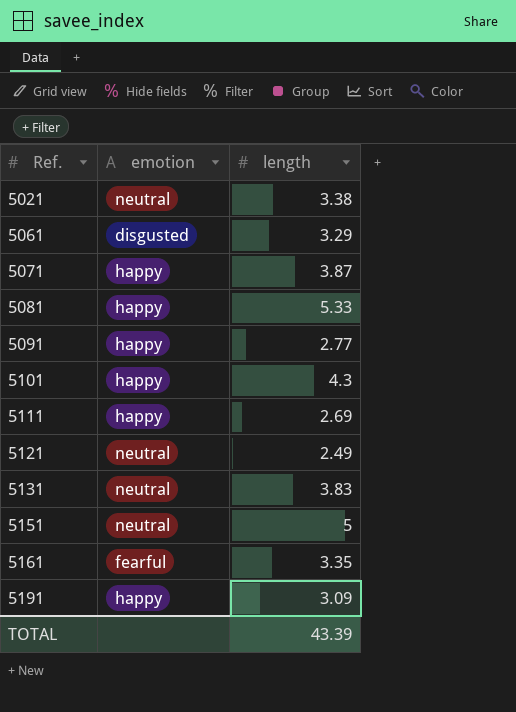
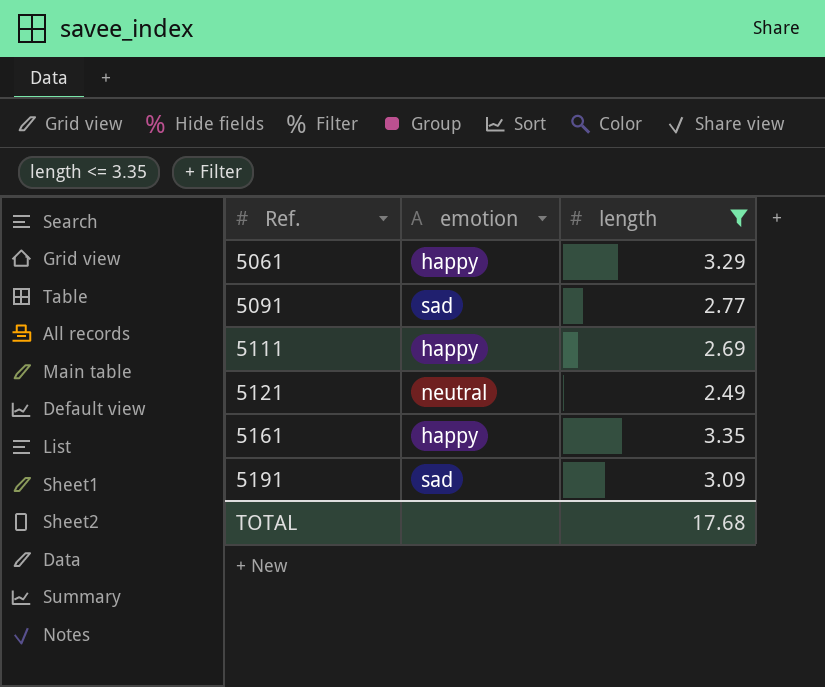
filter: none -> length <= 3.35
5061 | emotion: disgusted -> happy
5091 | emotion: happy -> sad
5161 | emotion: fearful -> happy
5191 | emotion: happy -> sad
TOTAL | length: 43.39 -> 17.68

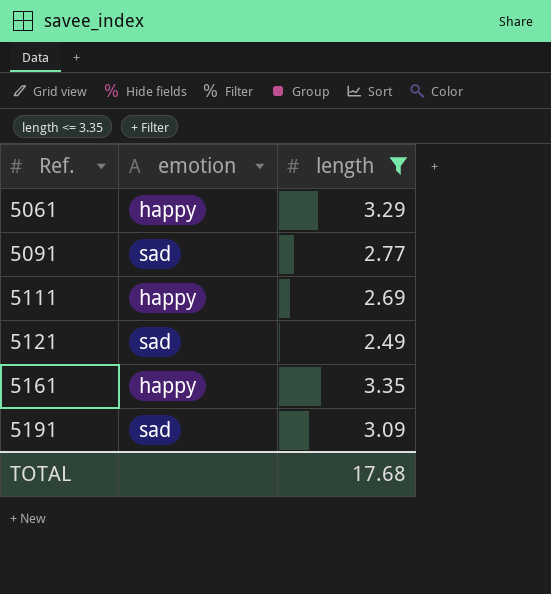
5121 | emotion: neutral -> sad

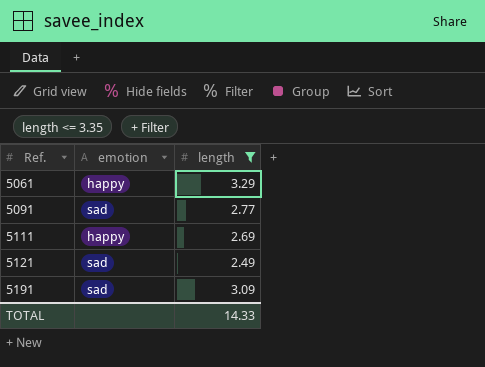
row 5161: happy | 3.35 -> none
TOTAL | length: 17.68 -> 14.33

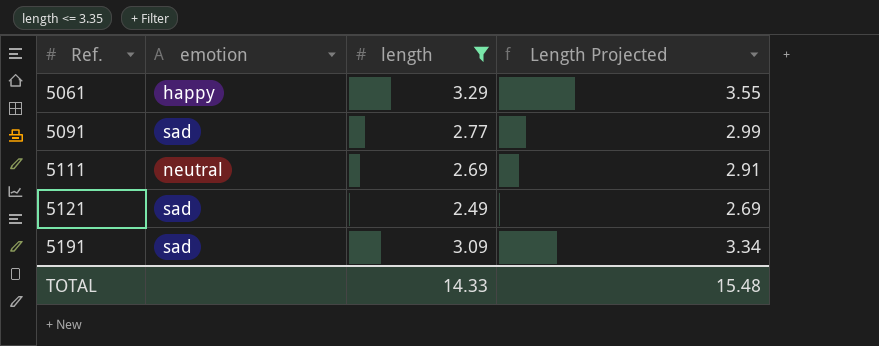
column Length Projected | formula: none -> [length] * 1.08
5111 | emotion: happy -> neutral

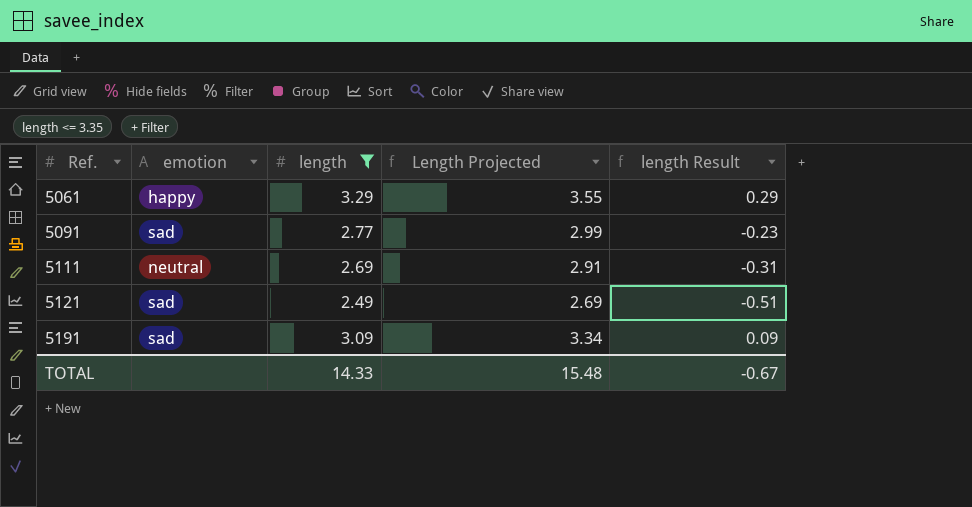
column length Result | formula: none -> [length] - 3

